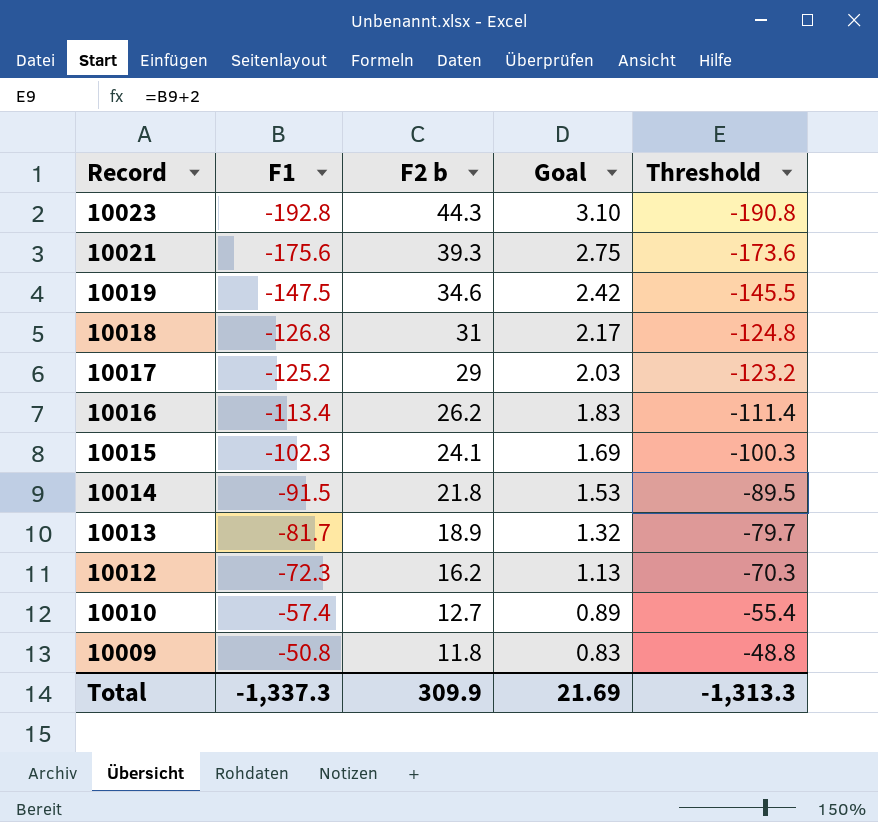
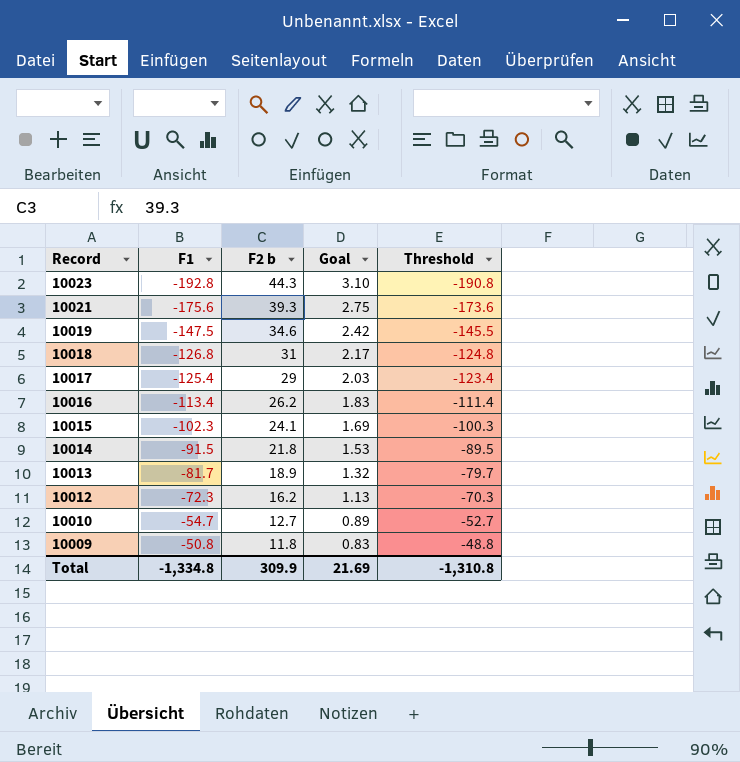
10017 | F1: -125.2 -> -125.4
10017 | Threshold: -123.2 -> -123.4
10010 | F1: -57.4 -> -54.7
10010 | Threshold: -55.4 -> -52.7
Total | F1: -1,337.3 -> -1,334.8
Total | Threshold: -1,313.3 -> -1,310.8

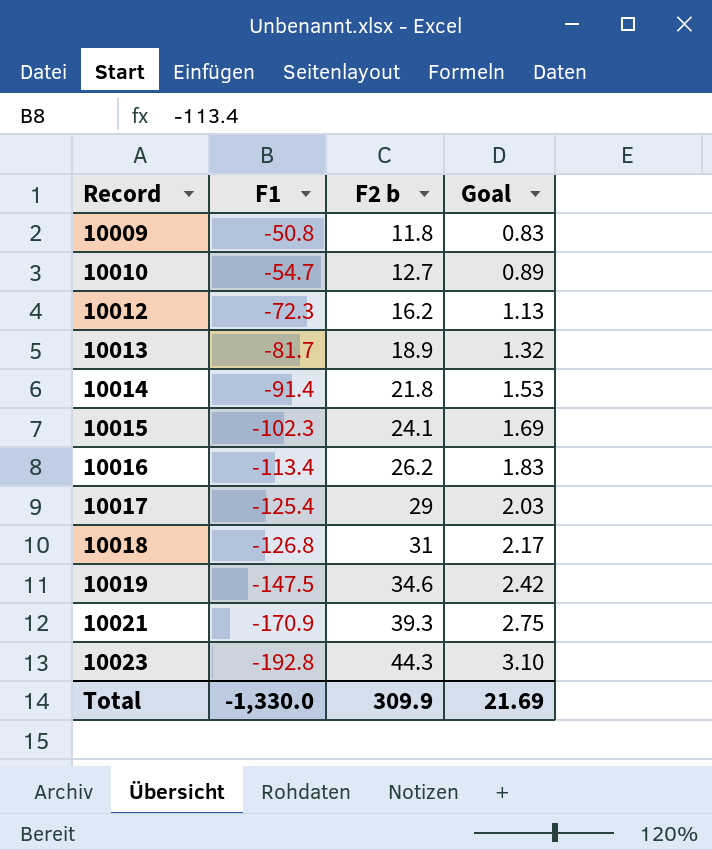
row order: Record descending -> Record ascending
column Threshold | formula: [F1] + 2 -> none
10014 | F1: -91.5 -> -91.4
10021 | F1: -175.6 -> -170.9
Total | F1: -1,334.8 -> -1,330.0

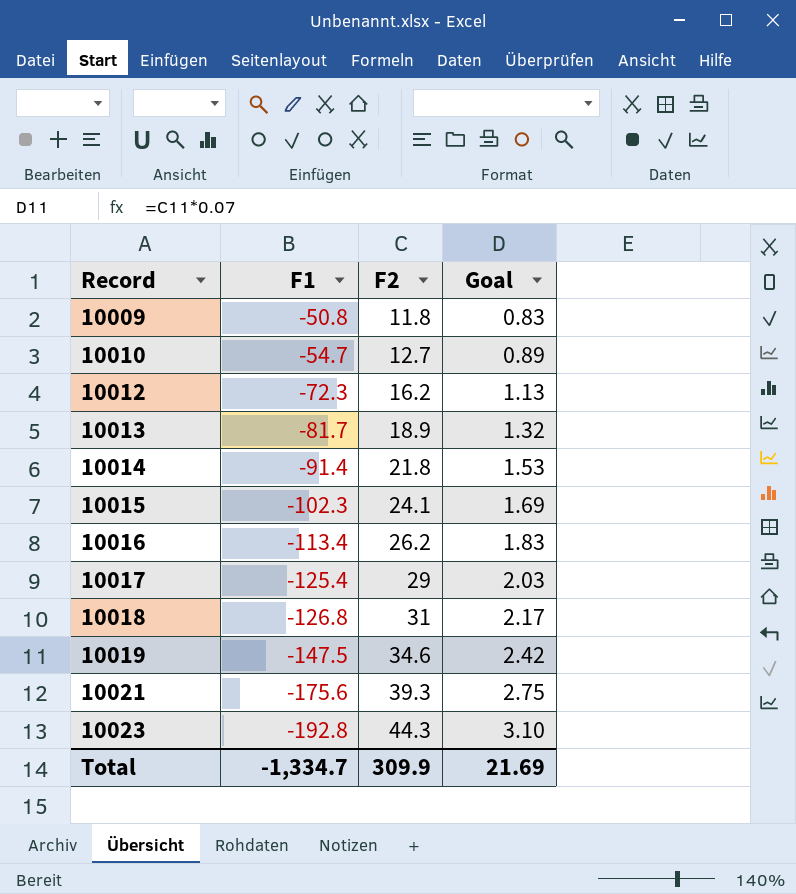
column name: F2 b -> F2
10021 | F1: -170.9 -> -175.6
Total | F1: -1,330.0 -> -1,334.7

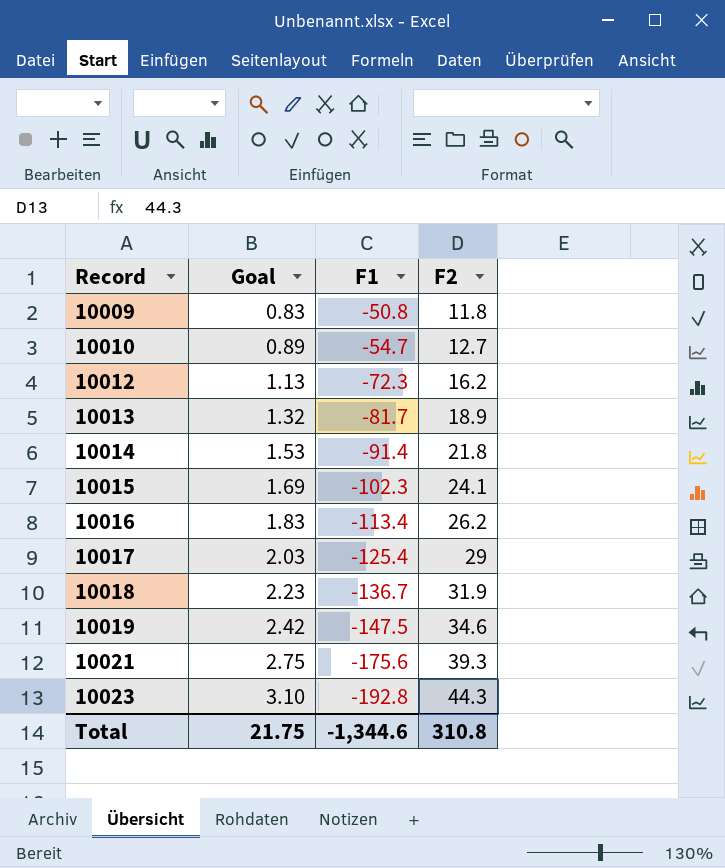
column Goal | position: 4 -> 2
10018 | Goal: 2.17 -> 2.23
10018 | F1: -126.8 -> -136.7
10018 | F2: 31 -> 31.9
Total | Goal: 21.69 -> 21.75
Total | F1: -1,334.7 -> -1,344.6
Total | F2: 309.9 -> 310.8

